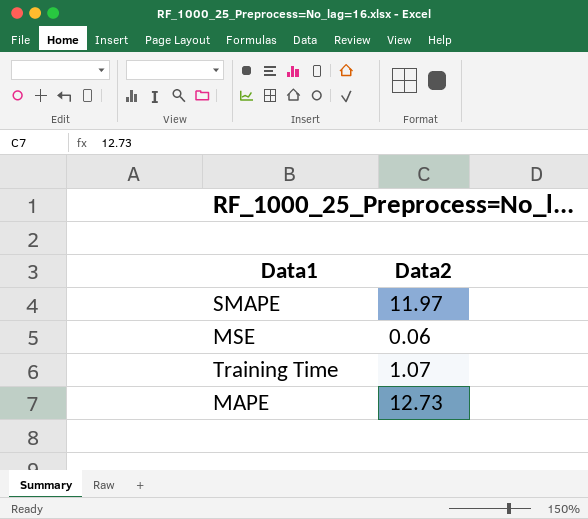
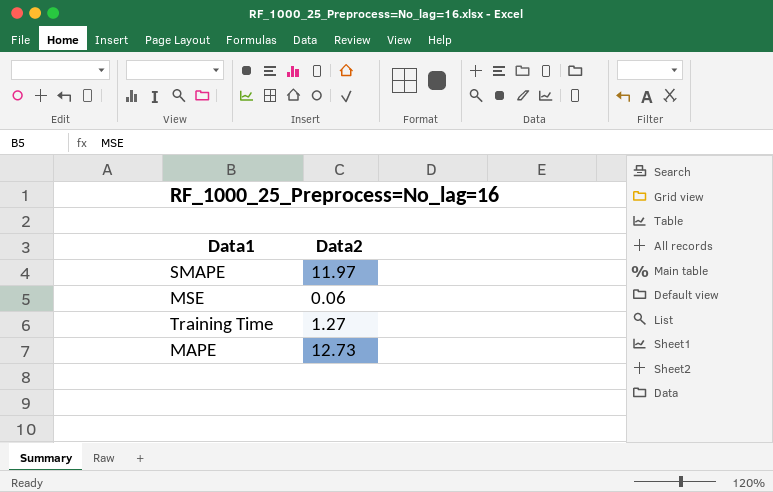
Training Time | Data2: 1.07 -> 1.27

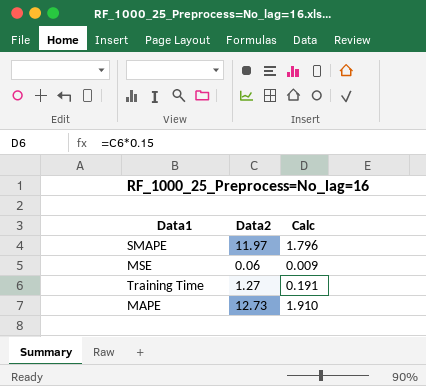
column Calc | formula: none -> [Data2] * 0.15

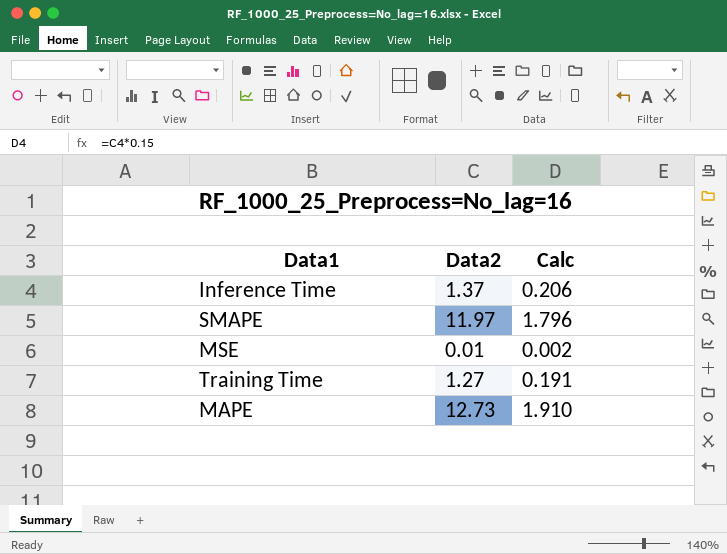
row Inference Time: none -> 1.37 | 0.206
MSE | Data2: 0.06 -> 0.01
MSE | Calc: 0.009 -> 0.002

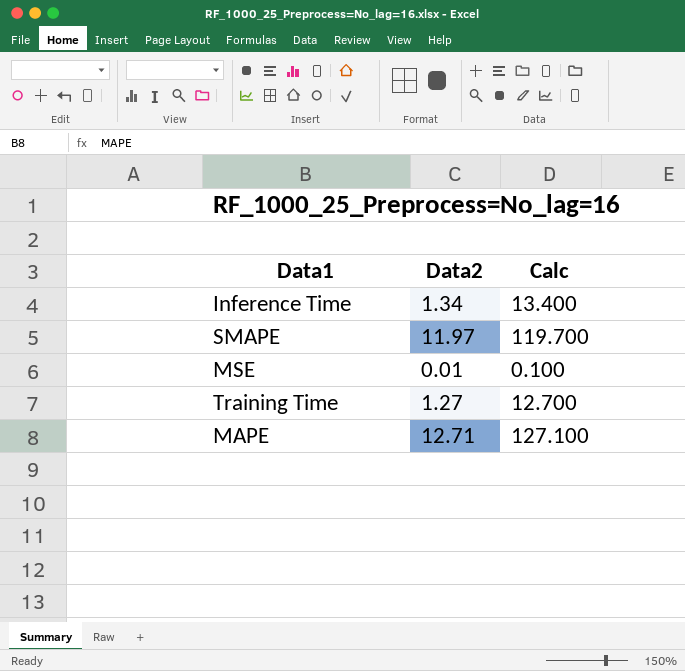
column Calc | formula: [Data2] * 0.15 -> [Data2] * 10
Inference Time | Data2: 1.37 -> 1.34
MAPE | Data2: 12.73 -> 12.71

